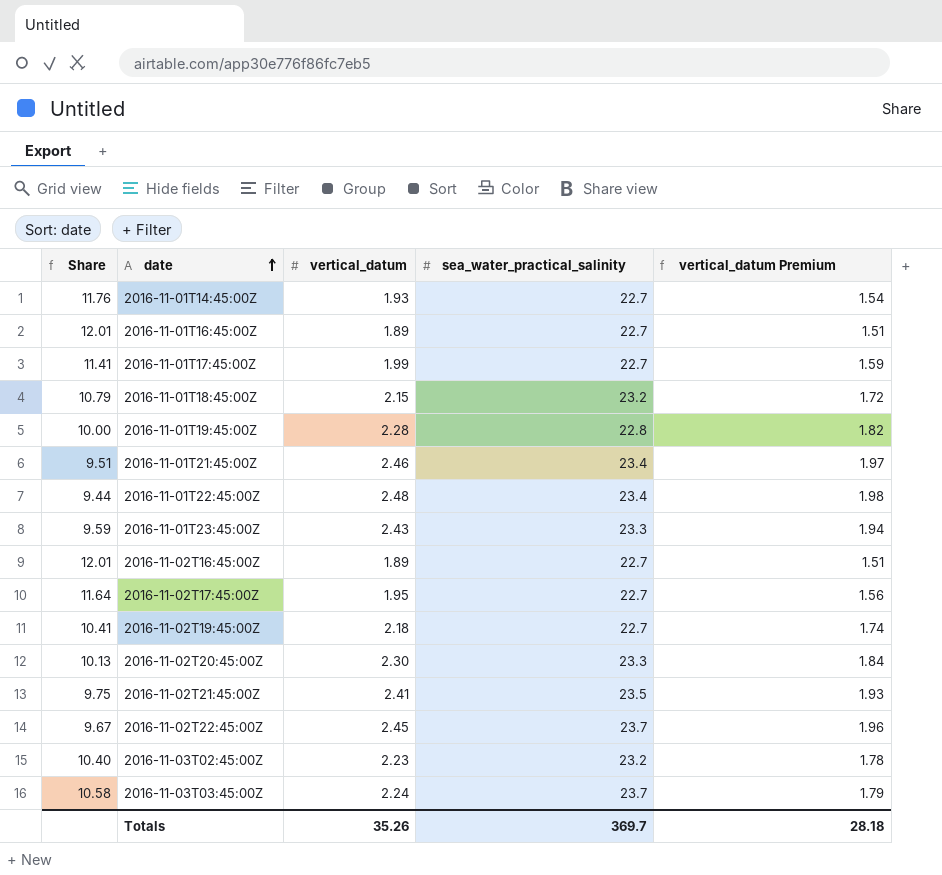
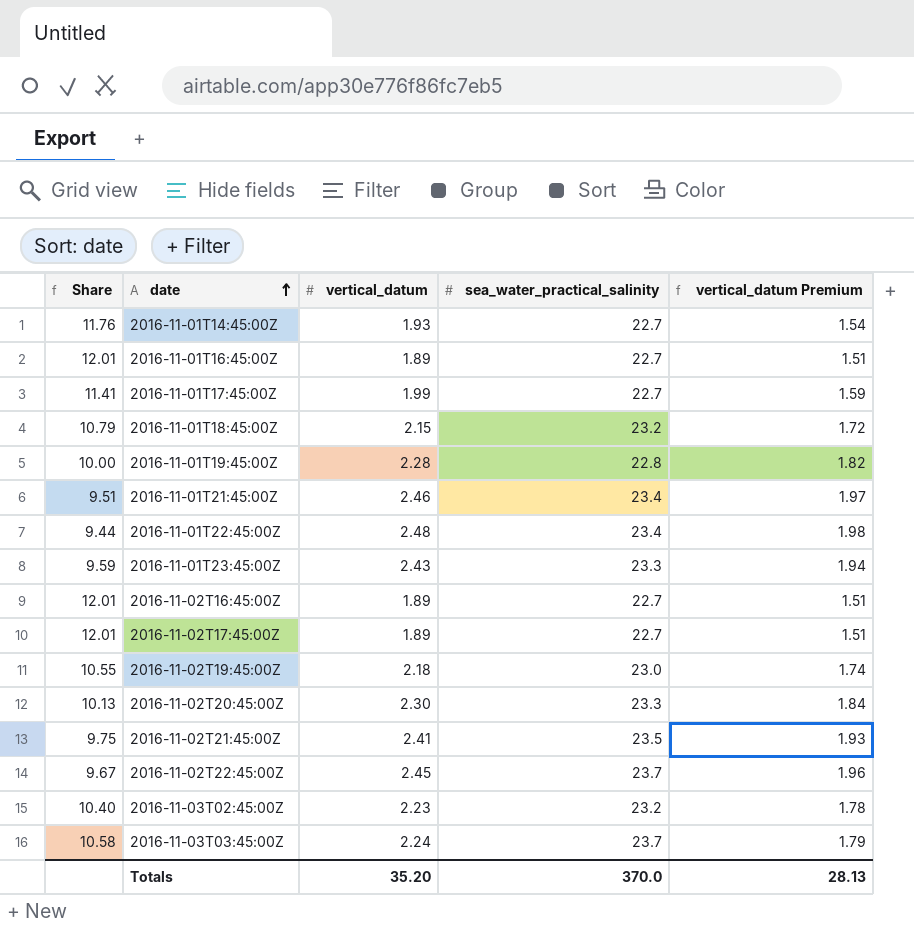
2016-11-02T17:45:00Z | Share: 11.64 -> 12.01
2016-11-02T17:45:00Z | vertical_datum: 1.95 -> 1.89
2016-11-02T17:45:00Z | vertical_datum Premium: 1.56 -> 1.51
2016-11-02T19:45:00Z | Share: 10.41 -> 10.55
2016-11-02T19:45:00Z | sea_water_practical_salinity: 22.7 -> 23.0
Totals | vertical_datum: 35.26 -> 35.20
Totals | sea_water_practical_salinity: 369.7 -> 370.0
Totals | vertical_datum Premium: 28.18 -> 28.13

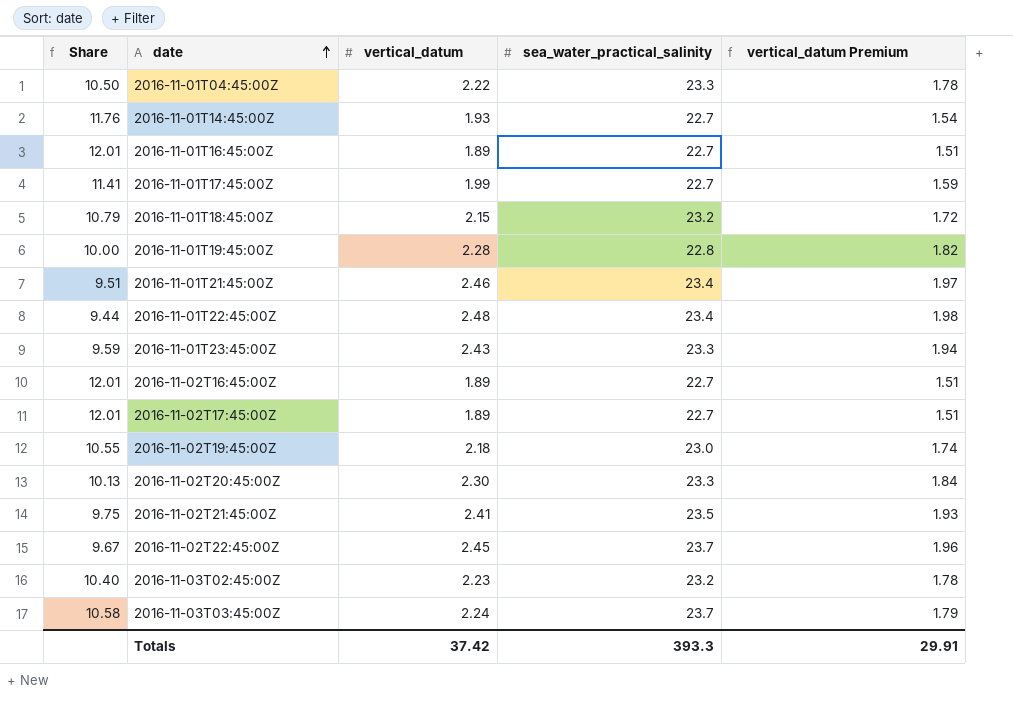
row 2016-11-01T04:45:00Z: none -> 10.50 | 2.22 | 23.3 | 1.78
Totals | vertical_datum: 35.20 -> 37.42
Totals | sea_water_practical_salinity: 370.0 -> 393.3
Totals | vertical_datum Premium: 28.13 -> 29.91

